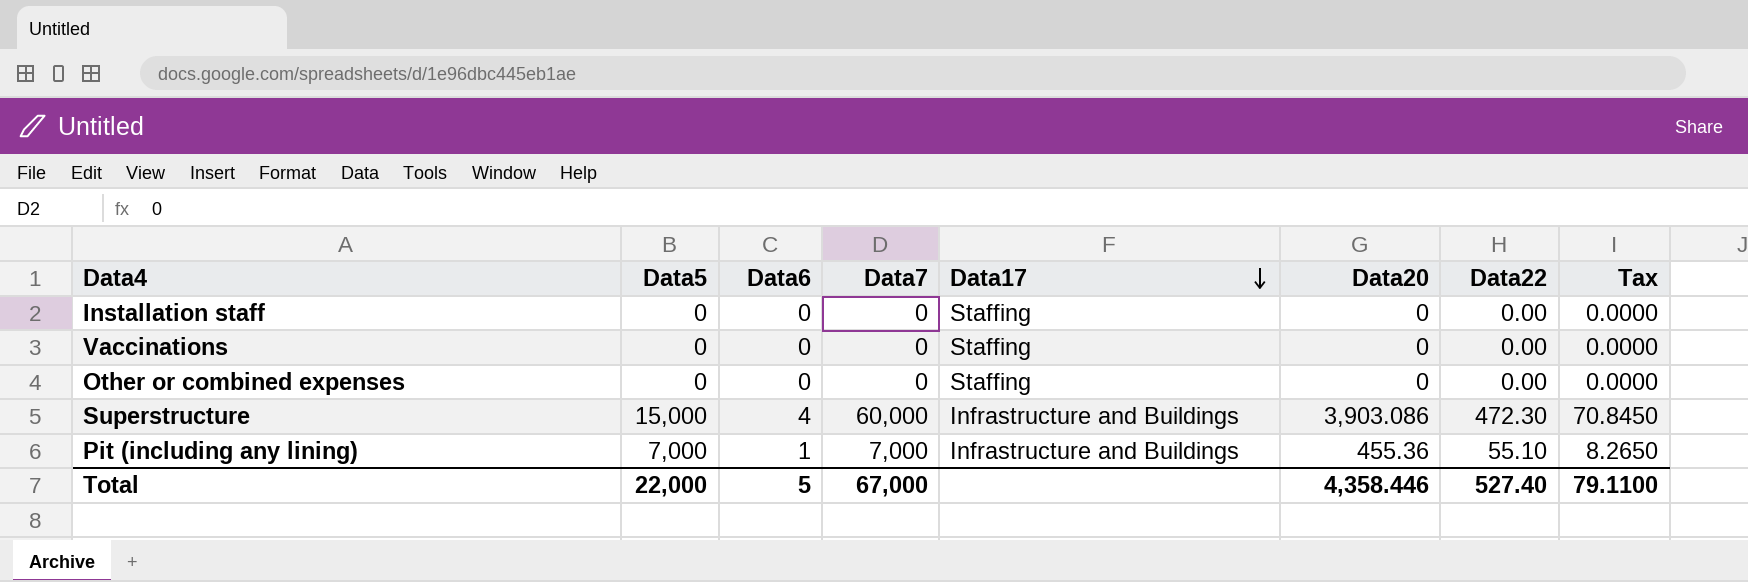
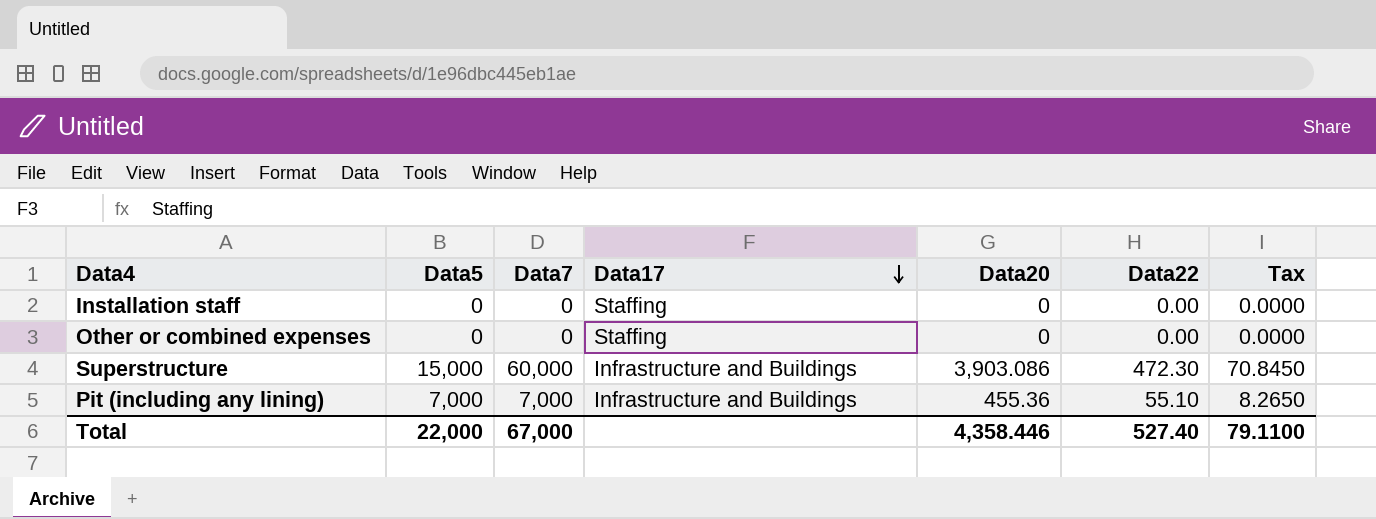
column Data6 | position: 3 -> none
row Vaccinations: 0 | 0 | 0 | Staffing | 0 | 0.00 | 0.0000 -> none

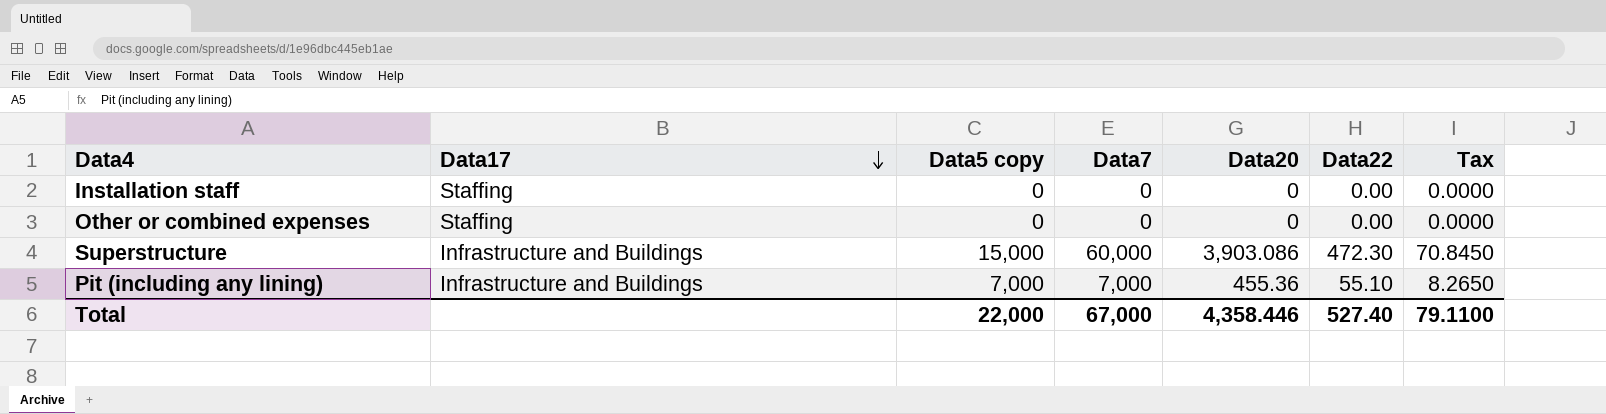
column Data17 | position: 4 -> 2
column name: Data5 -> Data5 copy

